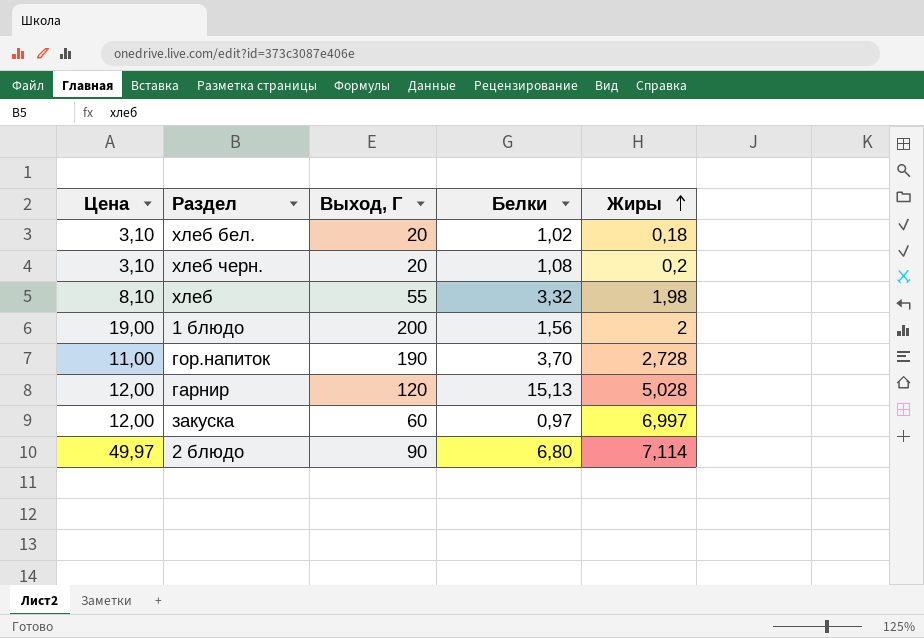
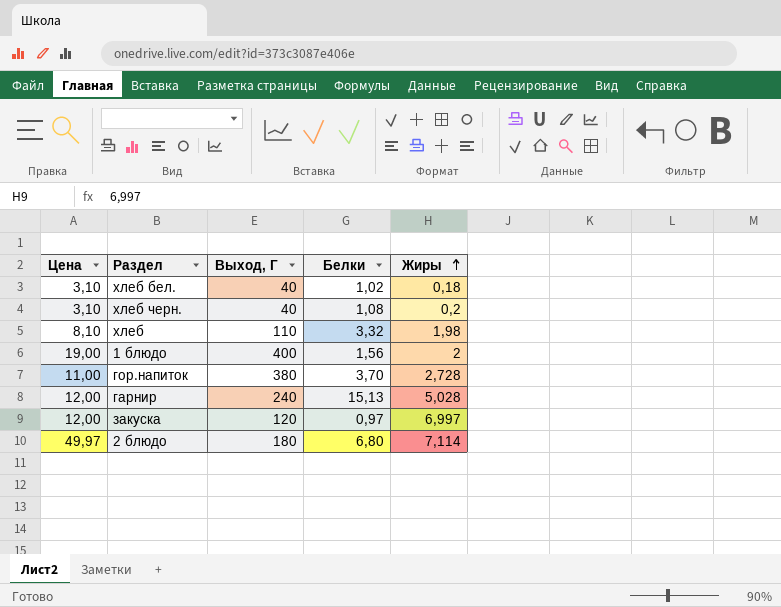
хлеб бел. | Выход, Г: 20 -> 40
хлеб черн. | Выход, Г: 20 -> 40
хлеб | Выход, Г: 55 -> 110
1 блюдо | Выход, Г: 200 -> 400
гор.напиток | Выход, Г: 190 -> 380
гарнир | Выход, Г: 120 -> 240
закуска | Выход, Г: 60 -> 120
2 блюдо | Выход, Г: 90 -> 180

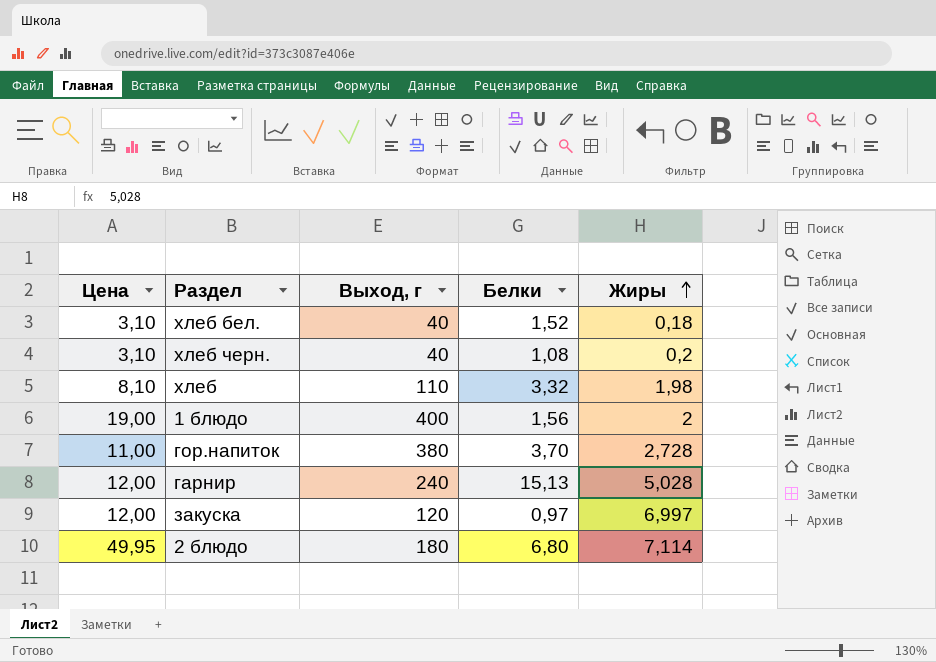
column name: Выход, Г -> Выход, г
хлеб бел. | Белки: 1,02 -> 1,52
2 блюдо | Цена: 49,97 -> 49,95

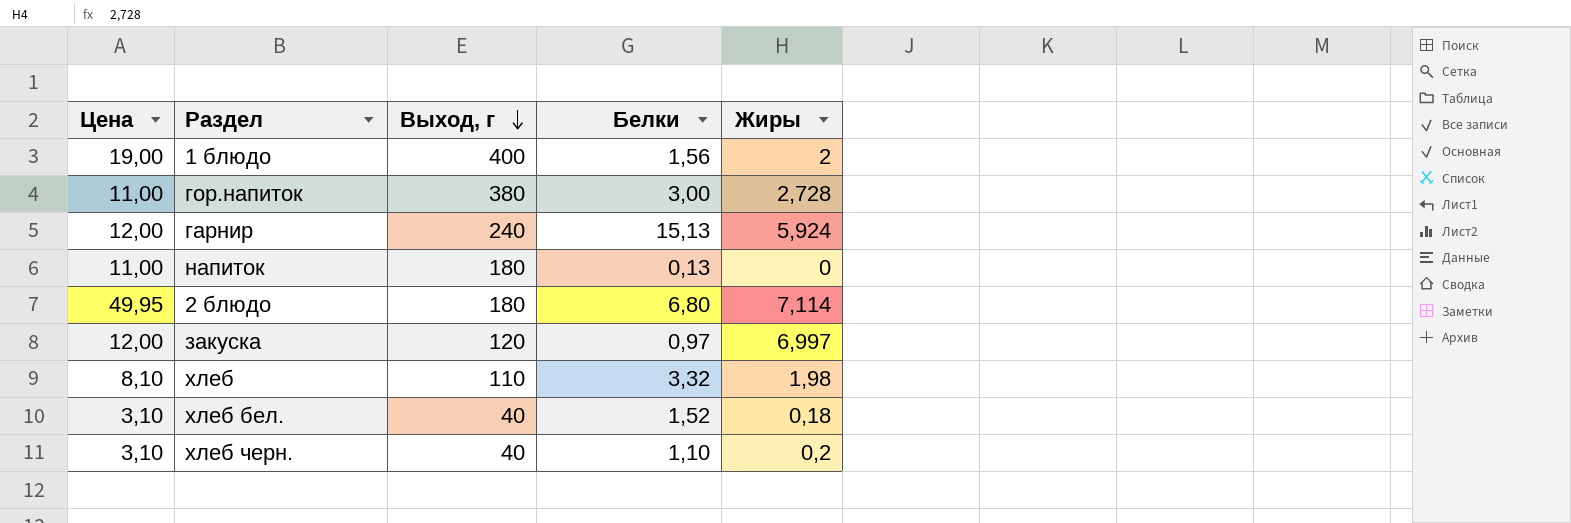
row order: Жиры ascending -> Выход, г descending
гор.напиток | Белки: 3,70 -> 3,00
гарнир | Жиры: 5,028 -> 5,924
row напиток: none -> 11,00 | 180 | 0,13 | 0
хлеб черн. | Белки: 1,08 -> 1,10

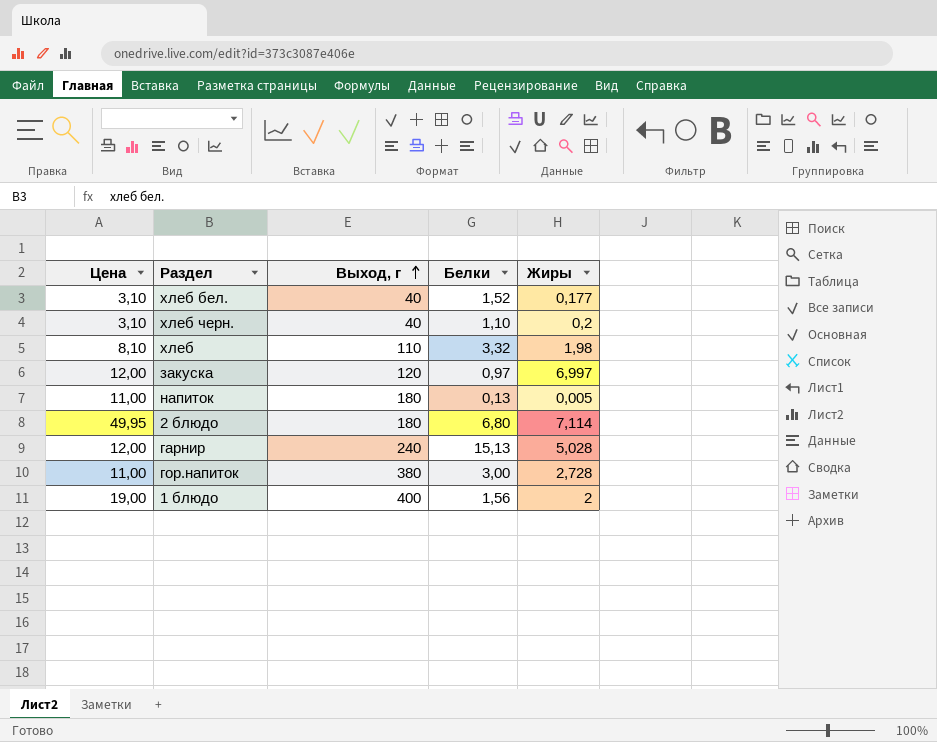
row order: Выход, г descending -> Выход, г ascending
хлеб бел. | Жиры: 0,18 -> 0,177
напиток | Жиры: 0 -> 0,005
гарнир | Жиры: 5,924 -> 5,028

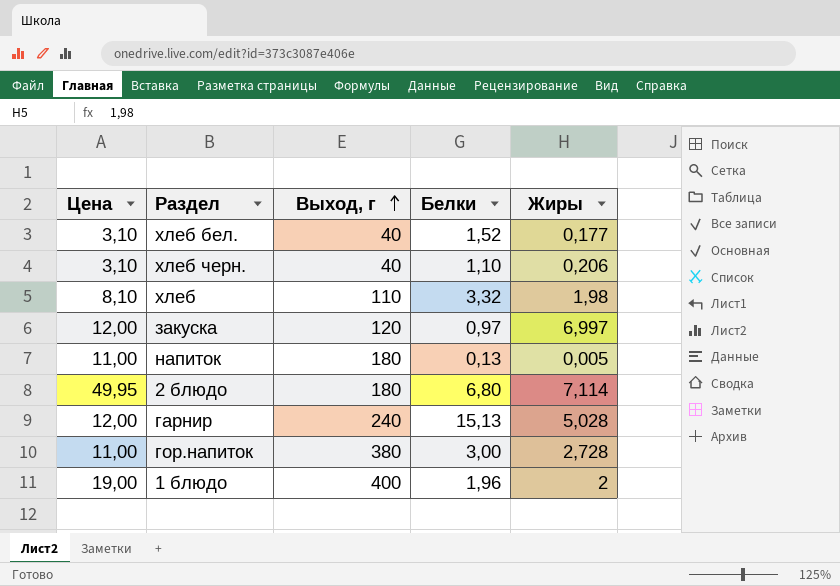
хлеб черн. | Жиры: 0,2 -> 0,206
1 блюдо | Белки: 1,56 -> 1,96

